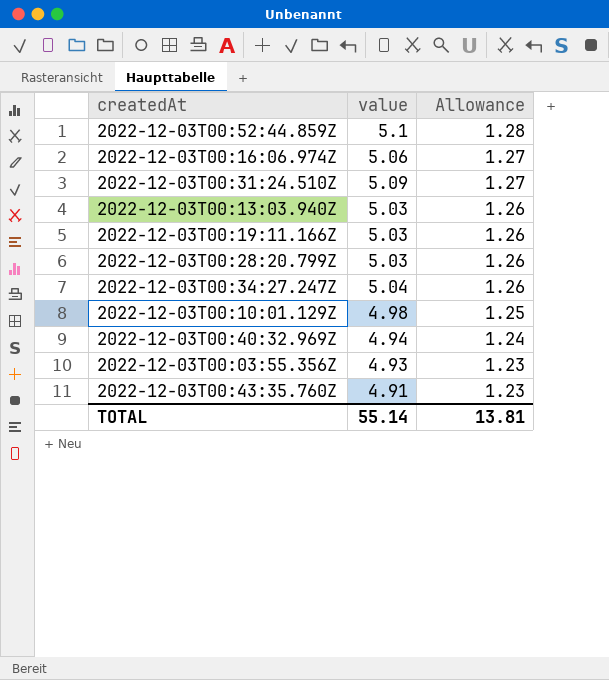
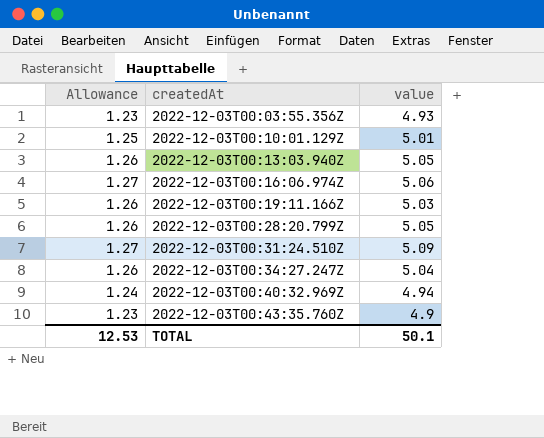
row order: Allowance descending -> createdAt ascending
column Allowance | position: 3 -> 1
row 2022-12-03T00:52:44.859Z: 5.1 | 1.28 -> none
2022-12-03T00:10:01.129Z | value: 4.98 -> 5.01
2022-12-03T00:13:03.940Z | value: 5.03 -> 5.05
2022-12-03T00:28:20.799Z | value: 5.03 -> 5.05
2022-12-03T00:43:35.760Z | value: 4.91 -> 4.9
TOTAL | Allowance: 13.81 -> 12.53
TOTAL | value: 55.14 -> 50.1

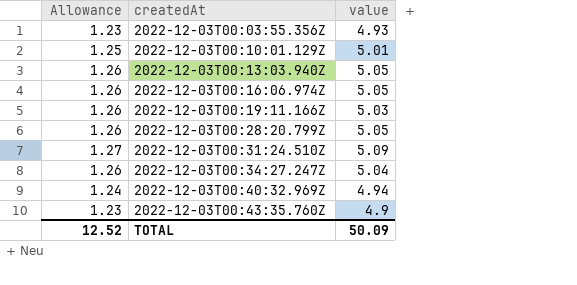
2022-12-03T00:16:06.974Z | Allowance: 1.27 -> 1.26
2022-12-03T00:16:06.974Z | value: 5.06 -> 5.05
TOTAL | Allowance: 12.53 -> 12.52
TOTAL | value: 50.1 -> 50.09

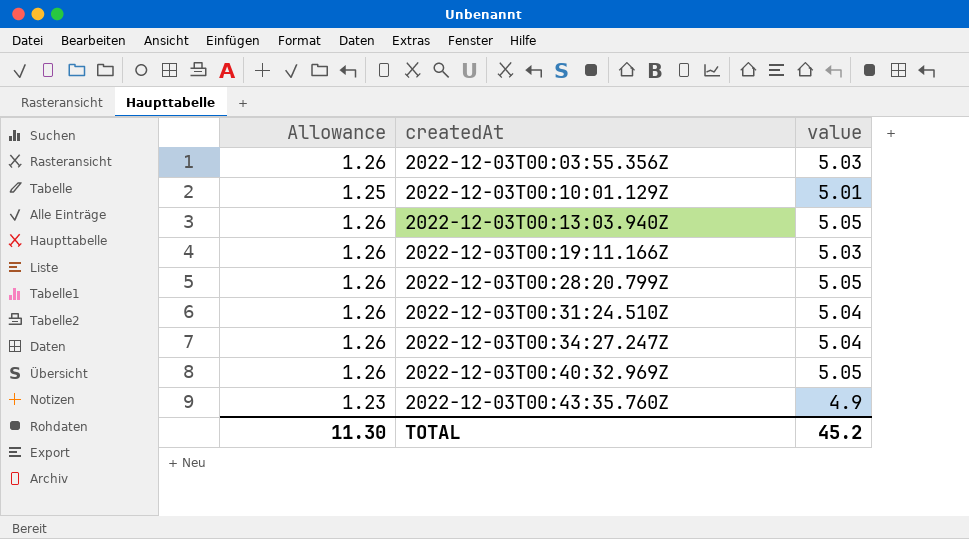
row 2022-12-03T00:16:06.974Z: 1.26 | 5.05 -> none
2022-12-03T00:03:55.356Z | Allowance: 1.23 -> 1.26
2022-12-03T00:03:55.356Z | value: 4.93 -> 5.03
2022-12-03T00:31:24.510Z | Allowance: 1.27 -> 1.26
2022-12-03T00:31:24.510Z | value: 5.09 -> 5.04
2022-12-03T00:40:32.969Z | Allowance: 1.24 -> 1.26
2022-12-03T00:40:32.969Z | value: 4.94 -> 5.05
TOTAL | Allowance: 12.52 -> 11.30
TOTAL | value: 50.09 -> 45.2

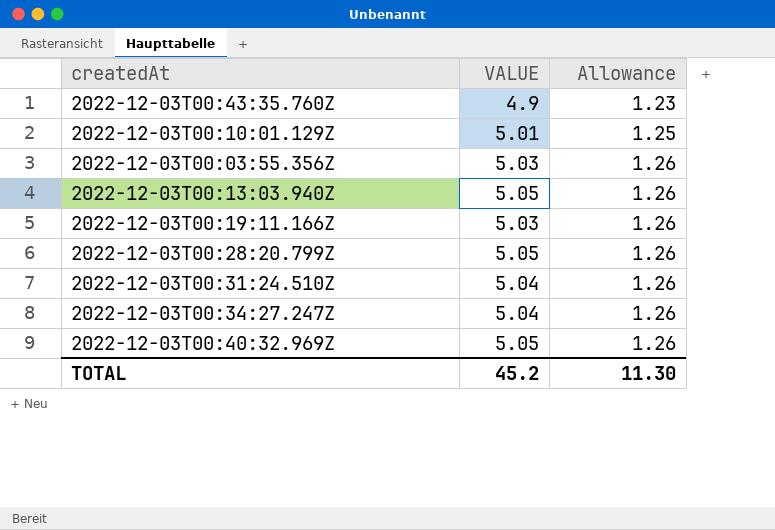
row order: createdAt ascending -> Allowance ascending
column name: value -> VALUE
column Allowance | position: 1 -> 3

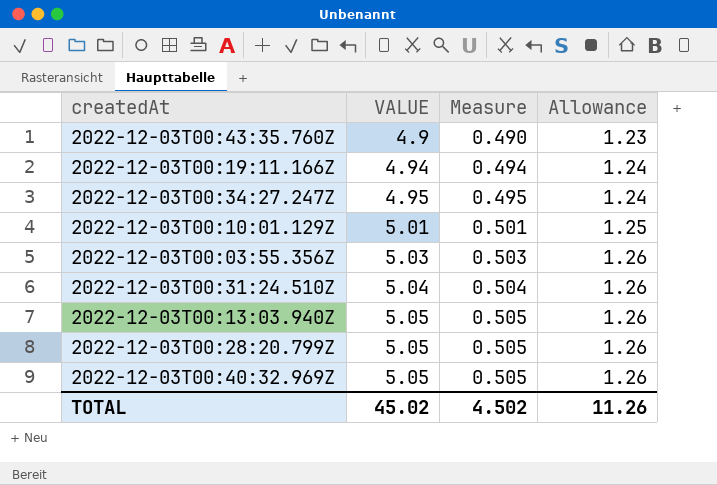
row order: Allowance ascending -> VALUE ascending
column Measure | formula: none -> [VALUE] * 0.1
2022-12-03T00:19:11.166Z | VALUE: 5.03 -> 4.94
2022-12-03T00:19:11.166Z | Allowance: 1.26 -> 1.24
2022-12-03T00:34:27.247Z | VALUE: 5.04 -> 4.95
2022-12-03T00:34:27.247Z | Allowance: 1.26 -> 1.24
TOTAL | VALUE: 45.2 -> 45.02
TOTAL | Allowance: 11.30 -> 11.26

